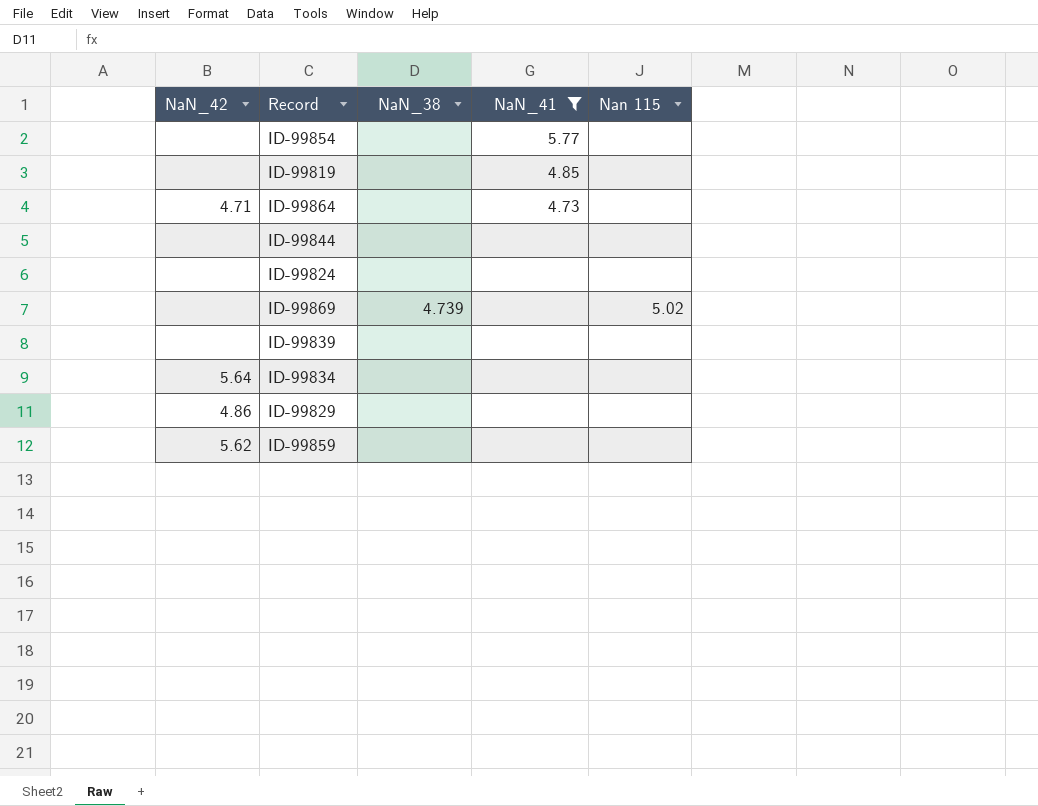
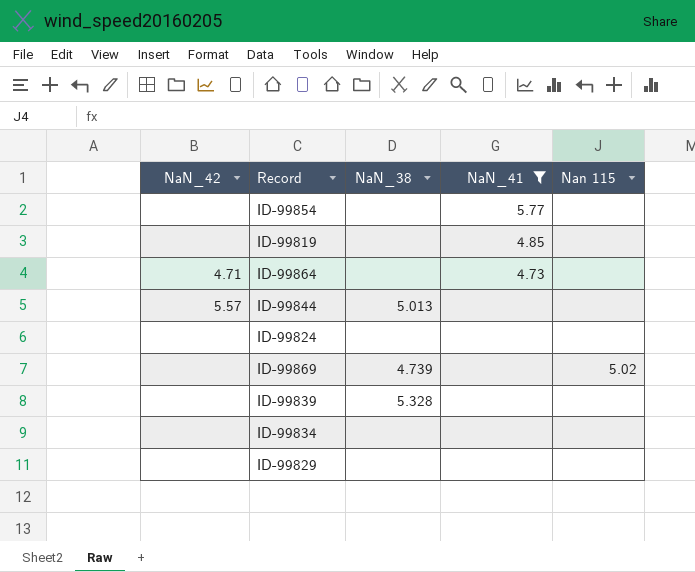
row ID-99859: 5.62 | none | none | none -> none
ID-99844 | NaN_42: none -> 5.57
ID-99844 | NaN_38: none -> 5.013
ID-99839 | NaN_38: none -> 5.328
ID-99834 | NaN_42: 5.64 -> none
ID-99829 | NaN_42: 4.86 -> none

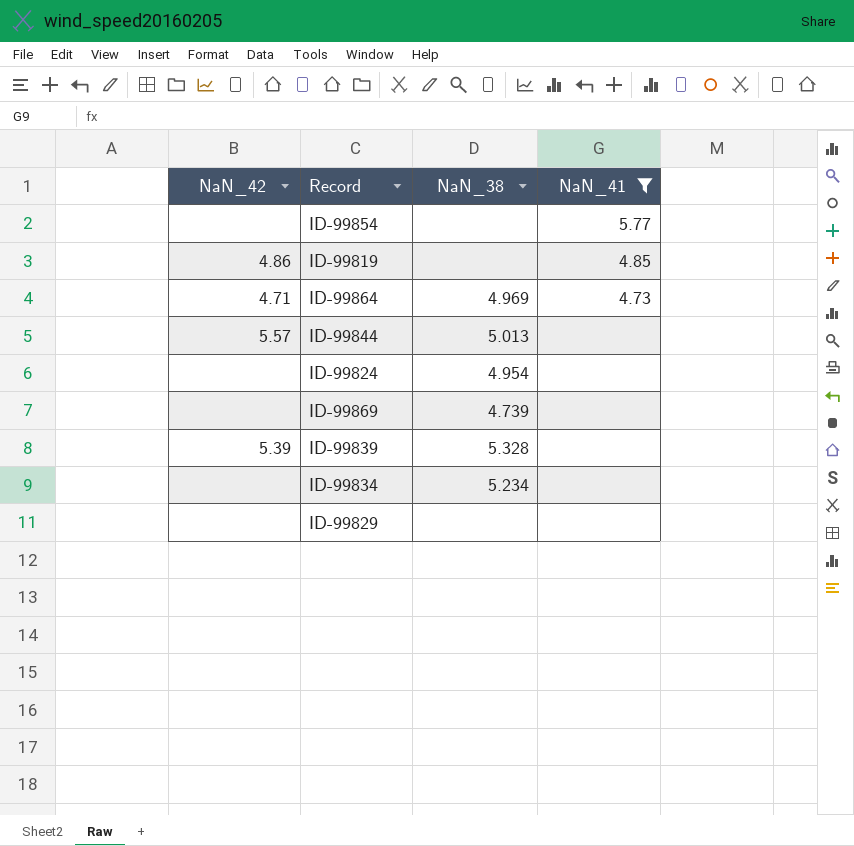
column Nan 115 | position: 5 -> none
ID-99819 | NaN_42: none -> 4.86
ID-99864 | NaN_38: none -> 4.969
ID-99824 | NaN_38: none -> 4.954
ID-99839 | NaN_42: none -> 5.39
ID-99834 | NaN_38: none -> 5.234

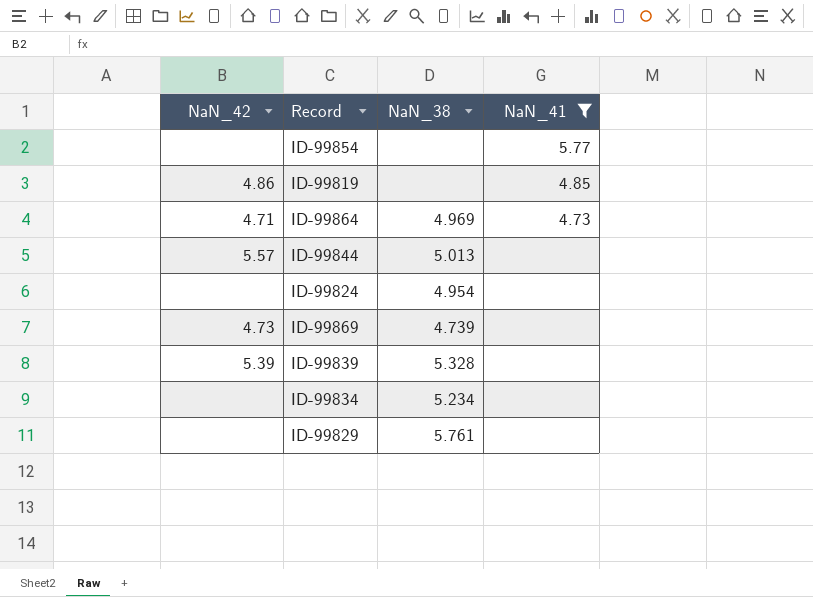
ID-99869 | NaN_42: none -> 4.73
ID-99829 | NaN_38: none -> 5.761

